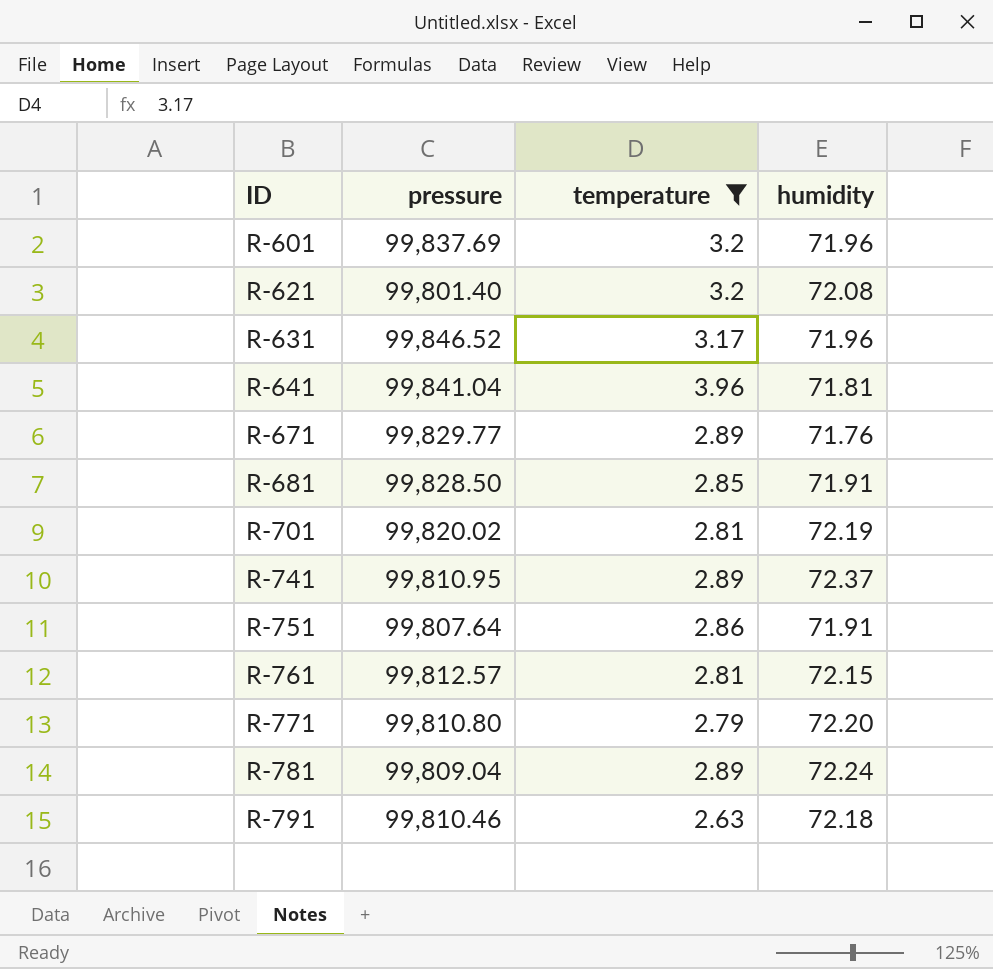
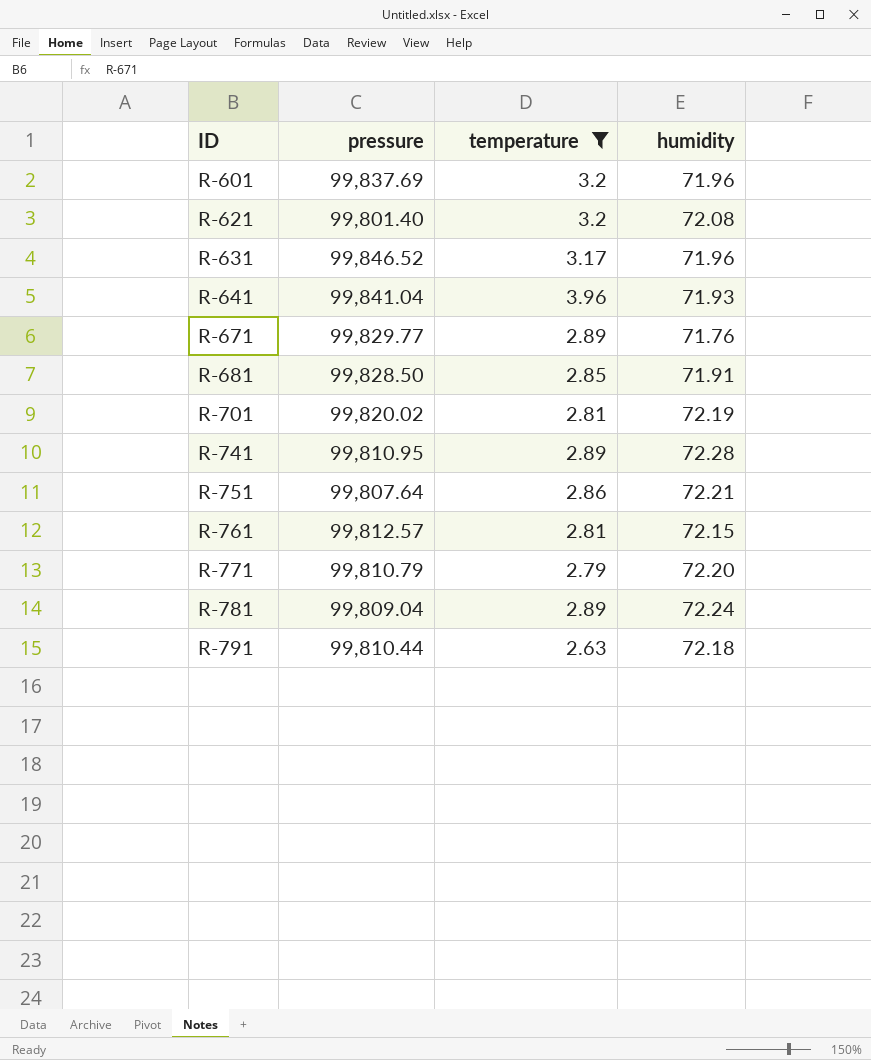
R-641 | humidity: 71.81 -> 71.93
R-741 | humidity: 72.37 -> 72.28
R-751 | humidity: 71.91 -> 72.21
R-771 | pressure: 99,810.80 -> 99,810.79
R-791 | pressure: 99,810.46 -> 99,810.44

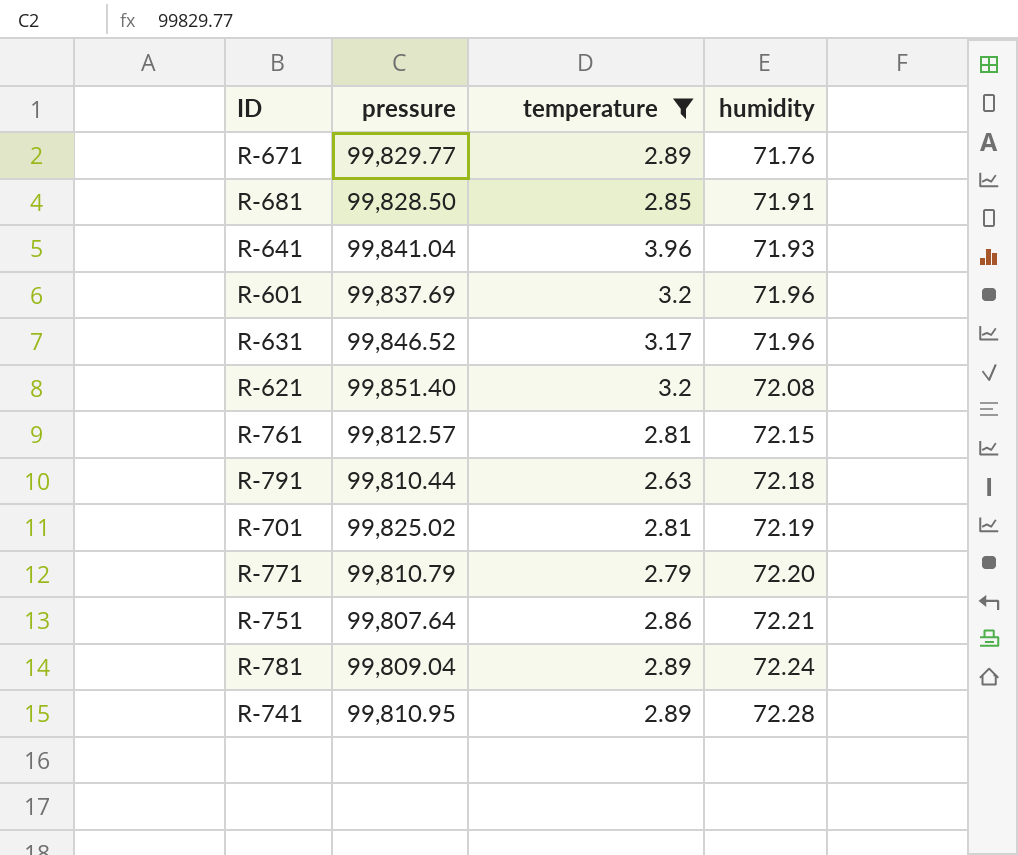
row order: ID ascending -> humidity ascending
R-621 | pressure: 99,801.40 -> 99,851.40
R-701 | pressure: 99,820.02 -> 99,825.02

